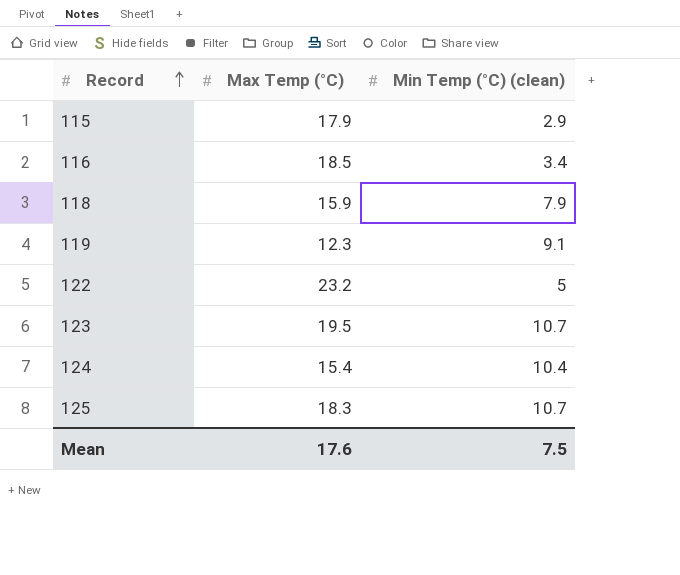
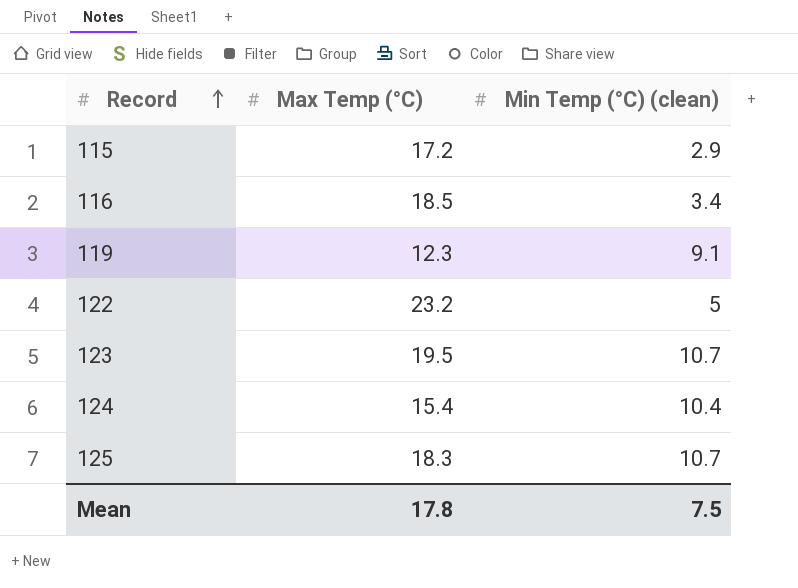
row 118: 15.9 | 7.9 -> none
115 | Max Temp (°C): 17.9 -> 17.2
Mean | Max Temp (°C): 17.6 -> 17.8

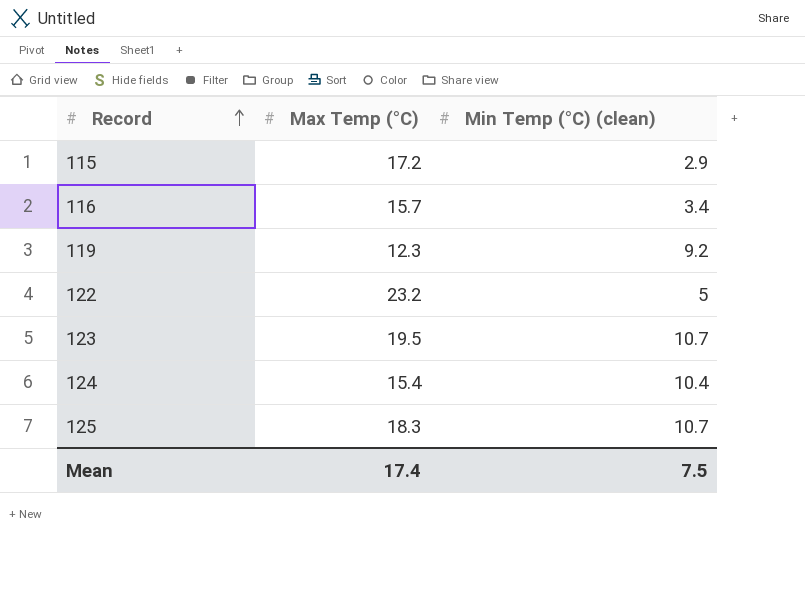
116 | Max Temp (°C): 18.5 -> 15.7
119 | Min Temp (°C) (clean): 9.1 -> 9.2
Mean | Max Temp (°C): 17.8 -> 17.4

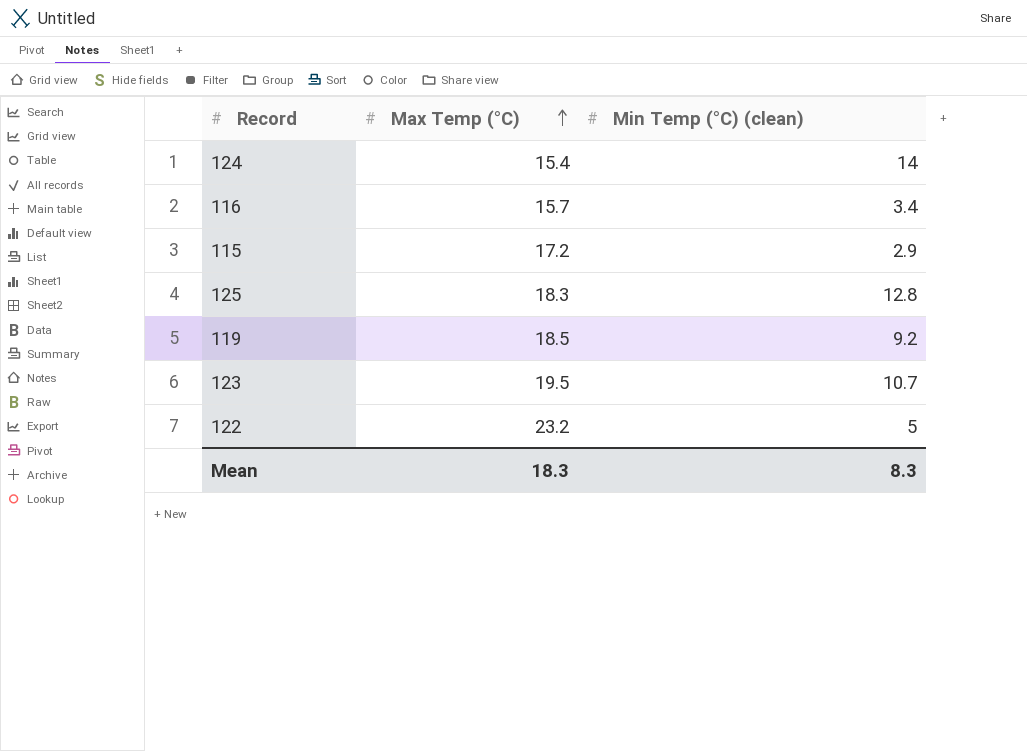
row order: Record ascending -> Max Temp (°C) ascending
124 | Min Temp (°C) (clean): 10.4 -> 14
125 | Min Temp (°C) (clean): 10.7 -> 12.8
119 | Max Temp (°C): 12.3 -> 18.5
Mean | Max Temp (°C): 17.4 -> 18.3
Mean | Min Temp (°C) (clean): 7.5 -> 8.3

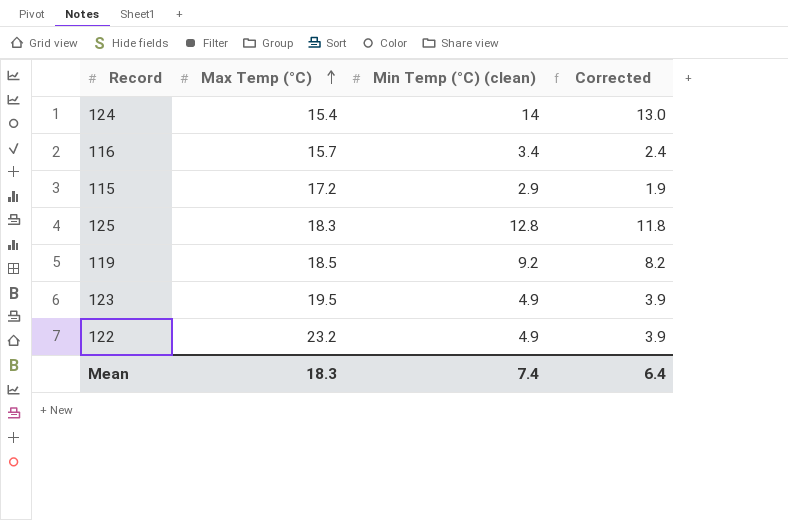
column Corrected | formula: none -> [Min Temp (°C) (clean)] - 1
123 | Min Temp (°C) (clean): 10.7 -> 4.9
122 | Min Temp (°C) (clean): 5 -> 4.9
Mean | Min Temp (°C) (clean): 8.3 -> 7.4

